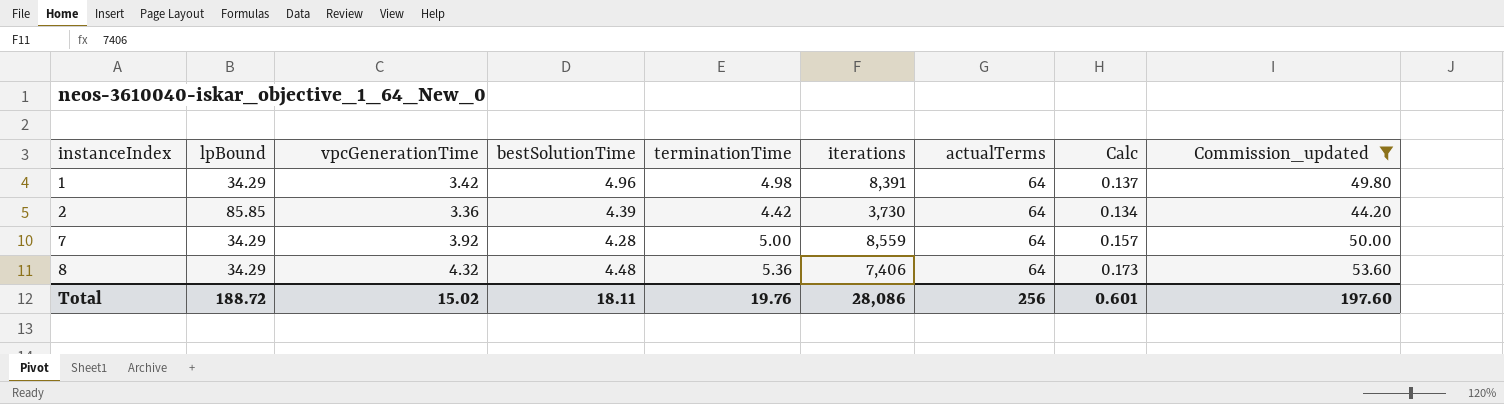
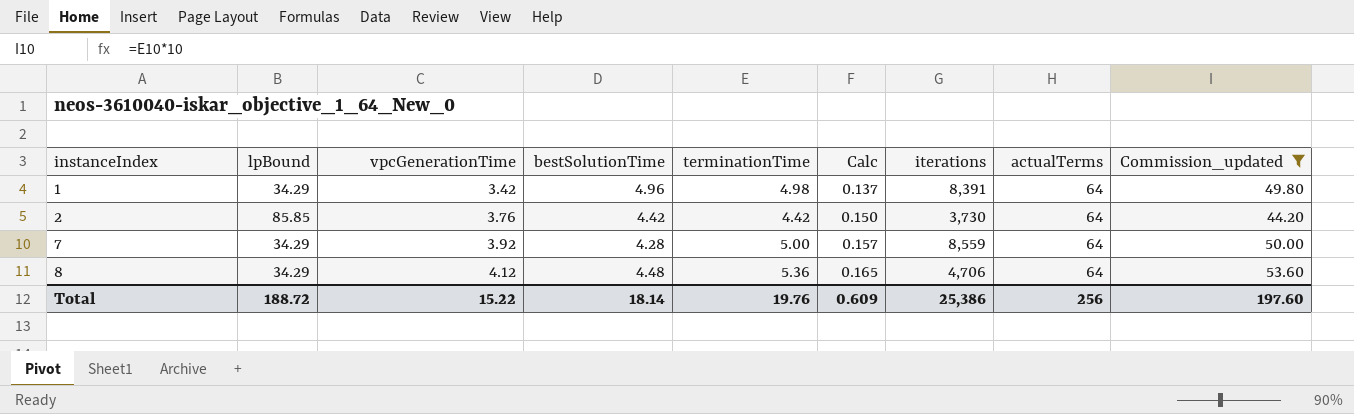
column Calc | position: 8 -> 6
2 | vpcGenerationTime: 3.36 -> 3.76
2 | bestSolutionTime: 4.39 -> 4.42
2 | Calc: 0.134 -> 0.150
8 | vpcGenerationTime: 4.32 -> 4.12
8 | Calc: 0.173 -> 0.165
8 | iterations: 7,406 -> 4,706
Total | vpcGenerationTime: 15.02 -> 15.22
Total | bestSolutionTime: 18.11 -> 18.14
Total | Calc: 0.601 -> 0.609
Total | iterations: 28,086 -> 25,386

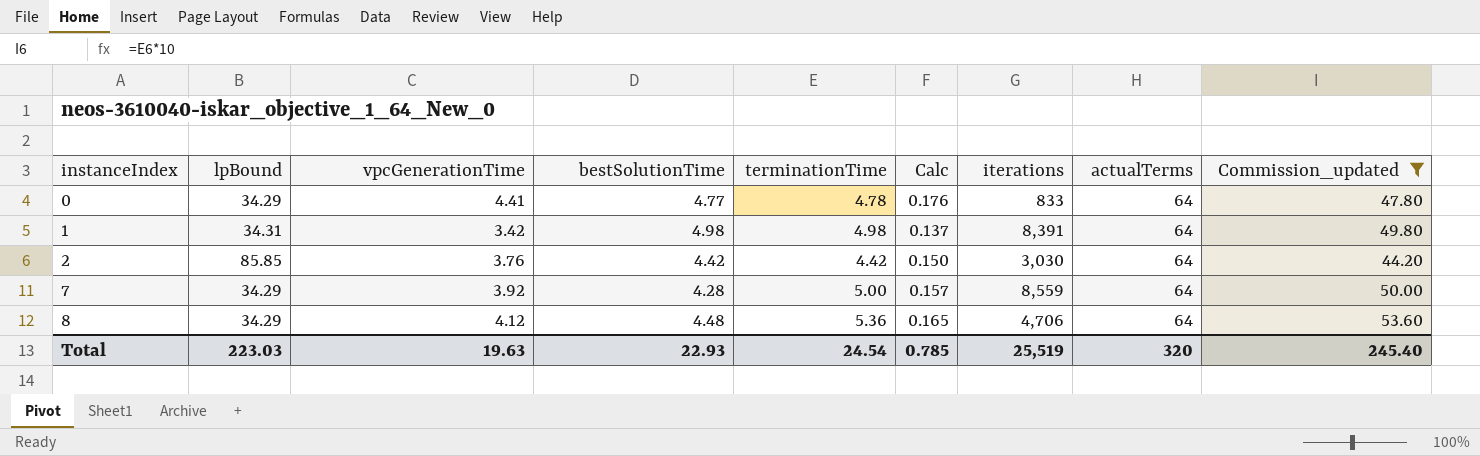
row 0: none -> 34.29 | 4.41 | 4.77 | 4.78 | 0.176 | 833 | 64 | 47.80
1 | lpBound: 34.29 -> 34.31
1 | bestSolutionTime: 4.96 -> 4.98
2 | iterations: 3,730 -> 3,030
Total | lpBound: 188.72 -> 223.03
Total | vpcGenerationTime: 15.22 -> 19.63
Total | bestSolutionTime: 18.14 -> 22.93
Total | terminationTime: 19.76 -> 24.54
Total | Calc: 0.609 -> 0.785
Total | iterations: 25,386 -> 25,519
Total | actualTerms: 256 -> 320
Total | Commission_updated: 197.60 -> 245.40

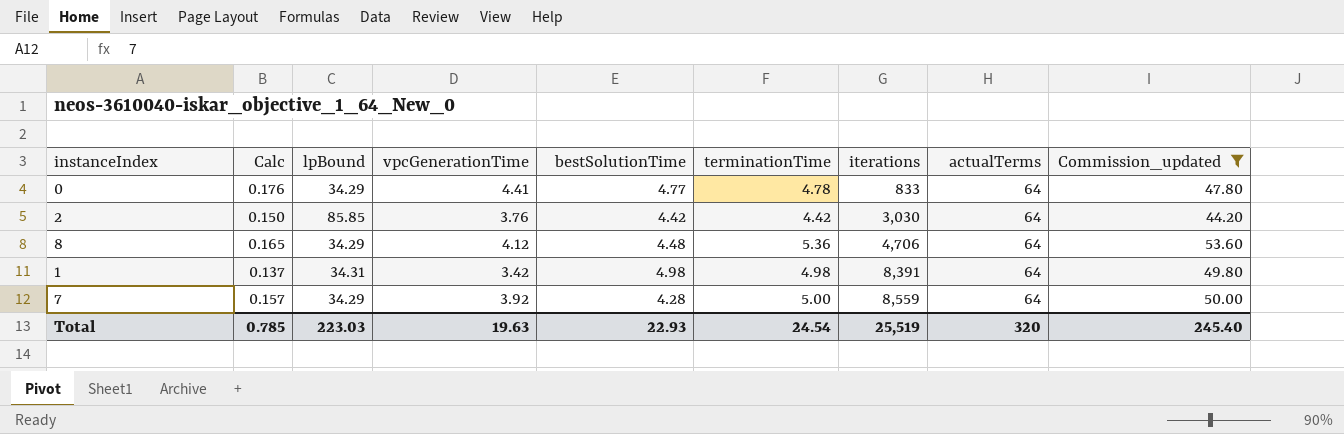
row order: instanceIndex ascending -> iterations ascending
column Calc | position: 6 -> 2

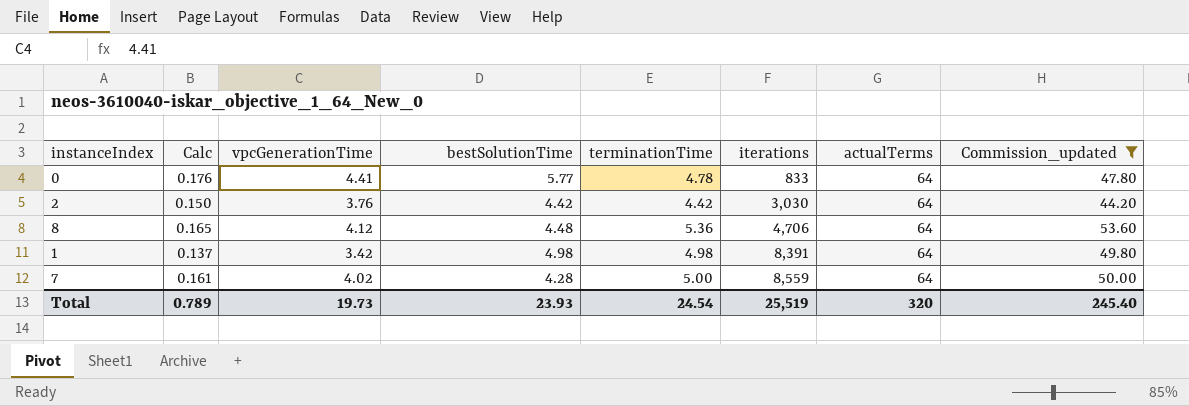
column lpBound | position: 3 -> none
0 | bestSolutionTime: 4.77 -> 5.77
7 | Calc: 0.157 -> 0.161
7 | vpcGenerationTime: 3.92 -> 4.02
Total | Calc: 0.785 -> 0.789
Total | vpcGenerationTime: 19.63 -> 19.73
Total | bestSolutionTime: 22.93 -> 23.93

